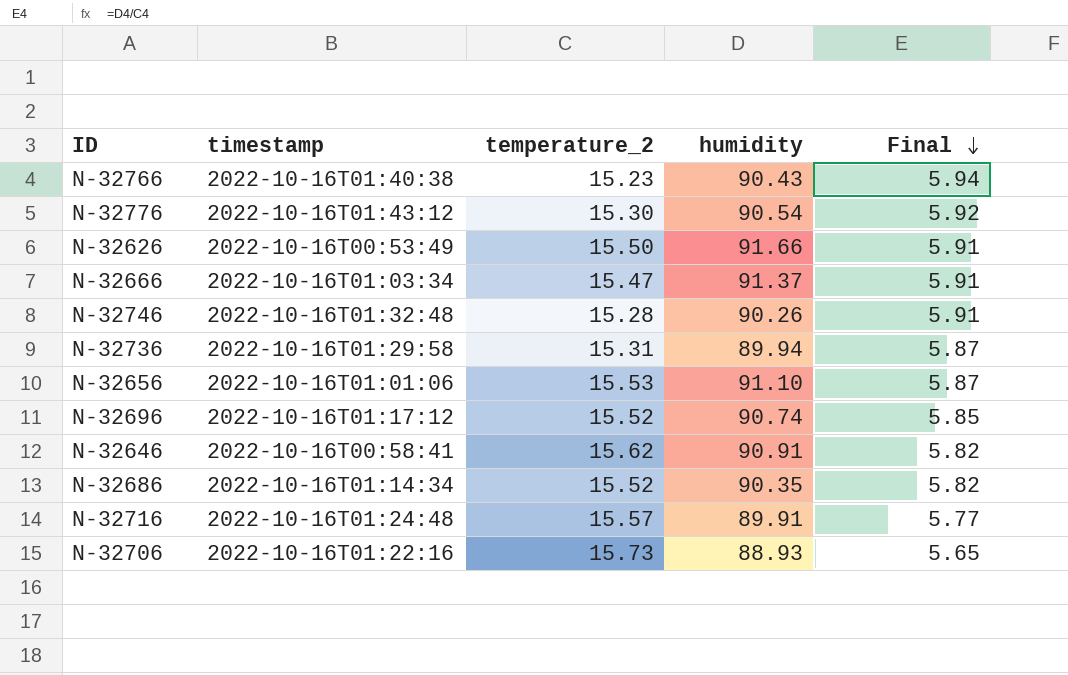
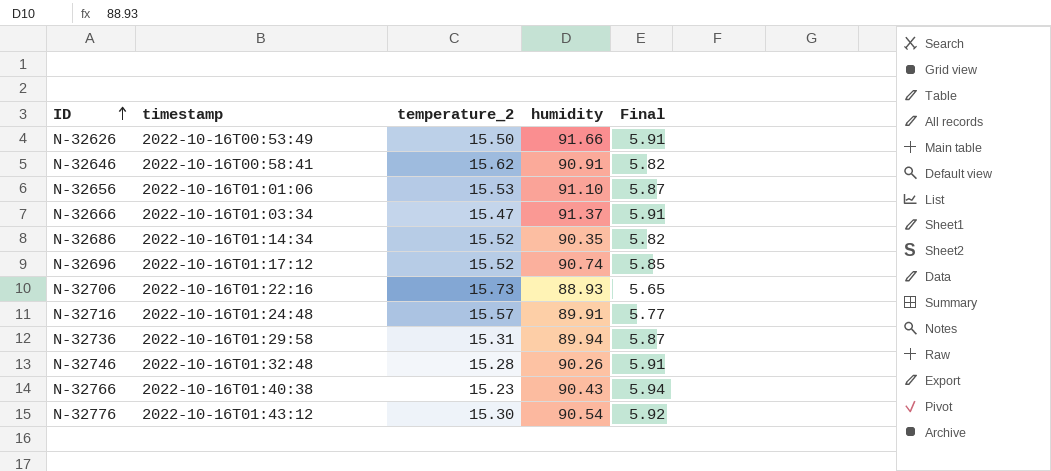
row order: Final descending -> ID ascending

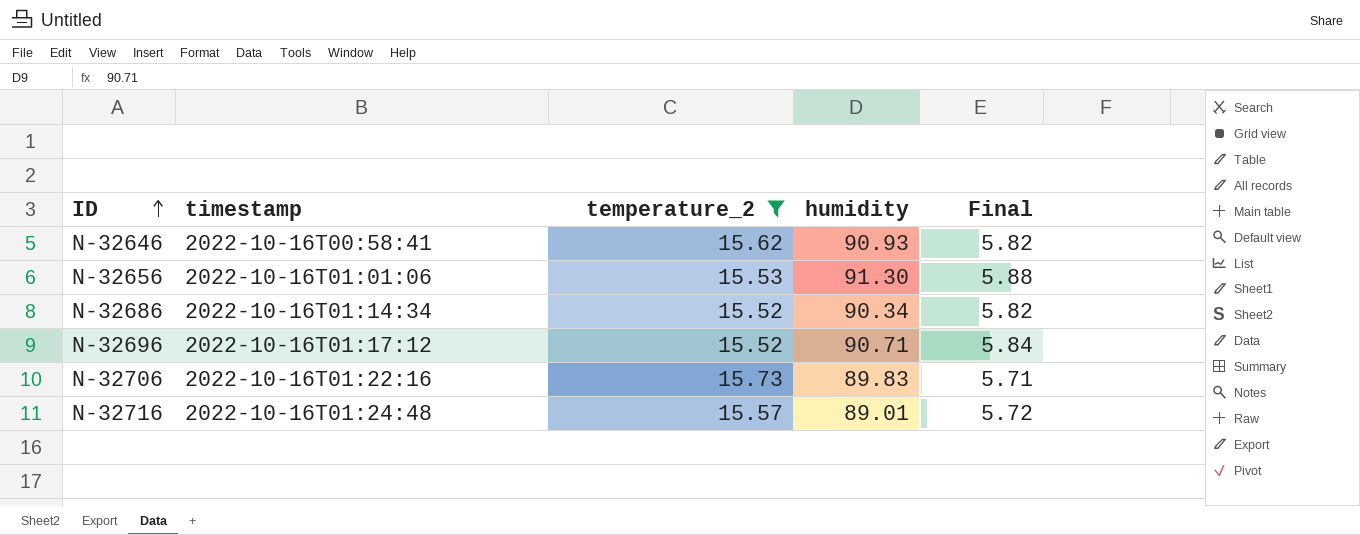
filter: none -> temperature_2 >= 15.52
N-32646 | humidity: 90.91 -> 90.93
N-32656 | humidity: 91.10 -> 91.30
N-32656 | Final: 5.87 -> 5.88
N-32686 | humidity: 90.35 -> 90.34
N-32696 | humidity: 90.74 -> 90.71
N-32696 | Final: 5.85 -> 5.84
N-32706 | humidity: 88.93 -> 89.83
N-32706 | Final: 5.65 -> 5.71
N-32716 | humidity: 89.91 -> 89.01
N-32716 | Final: 5.77 -> 5.72

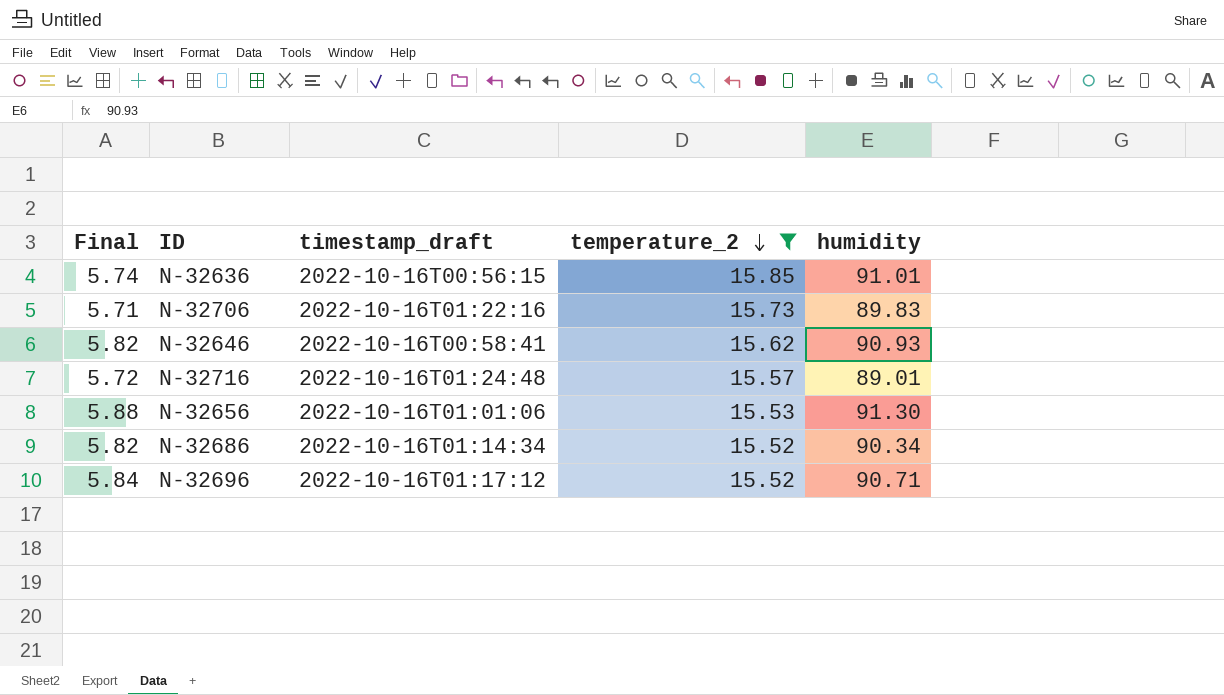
row order: ID ascending -> temperature_2 descending
column Final | position: 5 -> 1
column name: timestamp -> timestamp_draft
row N-32636: none -> 5.74 | 2022-10-16T00:56:15 | 15.85 | 91.01

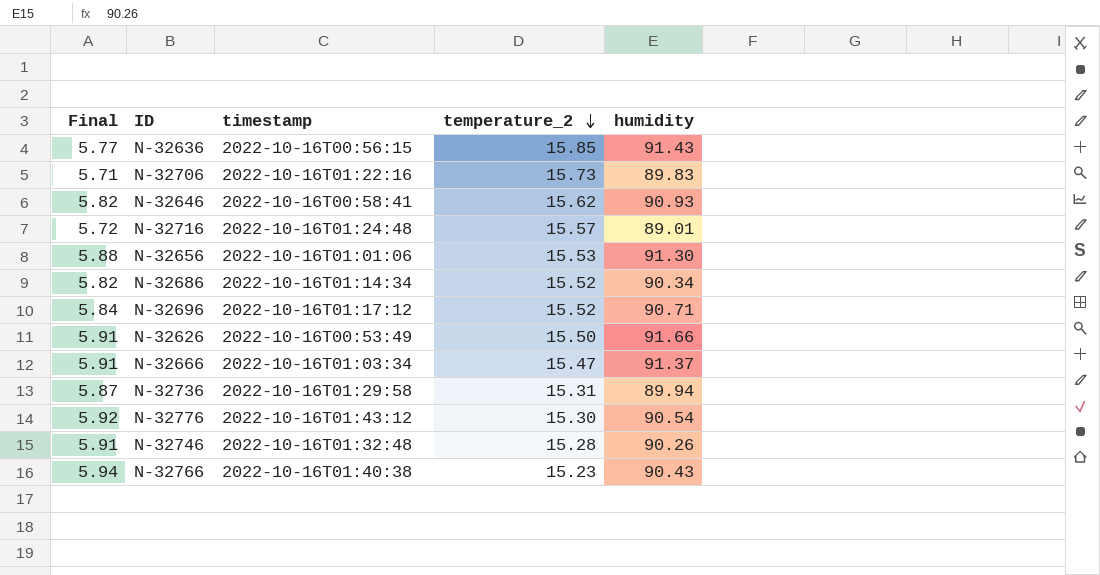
filter: temperature_2 >= 15.52 -> none
column name: timestamp_draft -> timestamp
N-32636 | Final: 5.74 -> 5.77
N-32636 | humidity: 91.01 -> 91.43

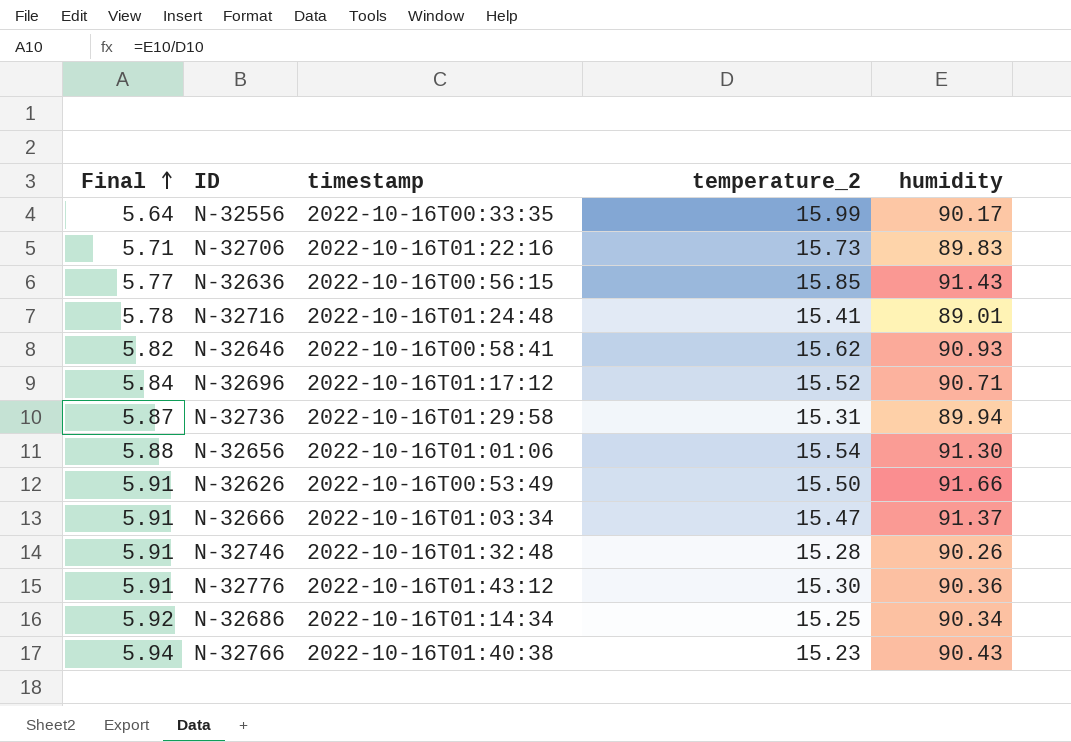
row order: temperature_2 descending -> Final ascending
row N-32556: none -> 5.64 | 2022-10-16T00:33:35 | 15.99 | 90.17
N-32716 | Final: 5.72 -> 5.78
N-32716 | temperature_2: 15.57 -> 15.41
N-32656 | temperature_2: 15.53 -> 15.54
N-32776 | Final: 5.92 -> 5.91
N-32776 | humidity: 90.54 -> 90.36
N-32686 | Final: 5.82 -> 5.92
N-32686 | temperature_2: 15.52 -> 15.25

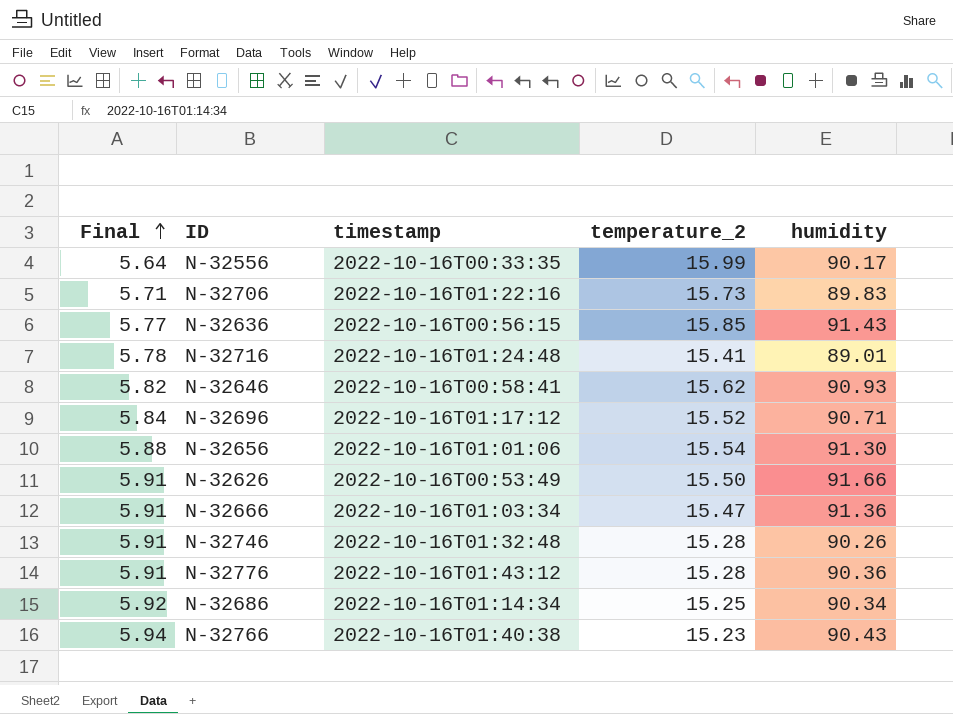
row N-32736: 5.87 | 2022-10-16T01:29:58 | 15.31 | 89.94 -> none
N-32666 | humidity: 91.37 -> 91.36
N-32776 | temperature_2: 15.30 -> 15.28

